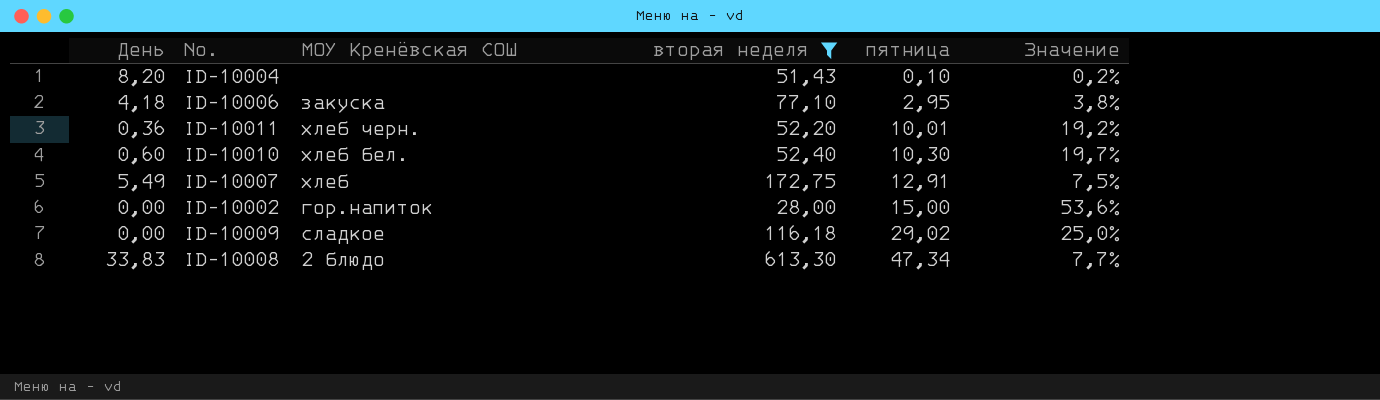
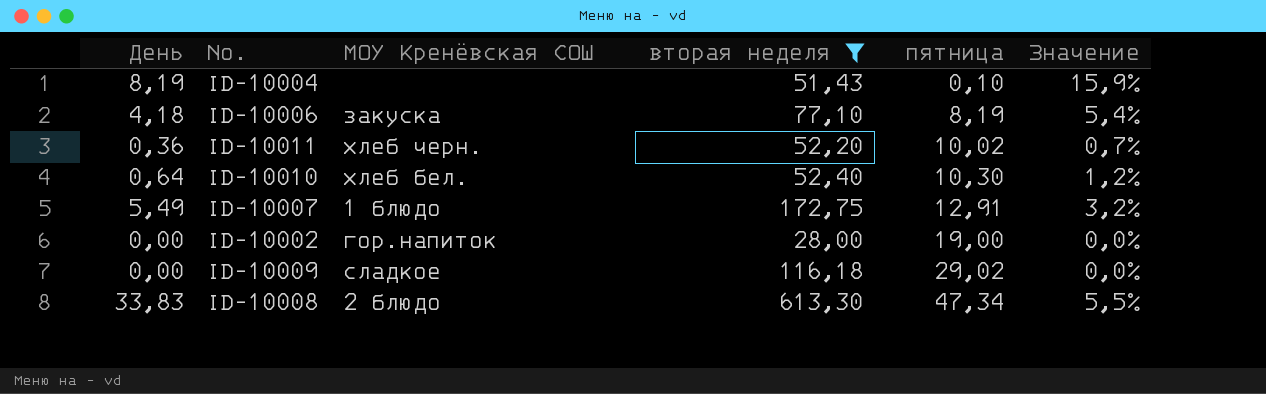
column Значение | formula: [пятница] / [вторая неделя] -> [День] / [вторая неделя]
ID-10004 | День: 8,20 -> 8,19
ID-10006 | пятница: 2,95 -> 8,19
ID-10011 | пятница: 10,01 -> 10,02
ID-10010 | День: 0,60 -> 0,64
ID-10007 | МОУ Кренёвская СОШ: хлеб -> 1 блюдо
ID-10002 | пятница: 15,00 -> 19,00

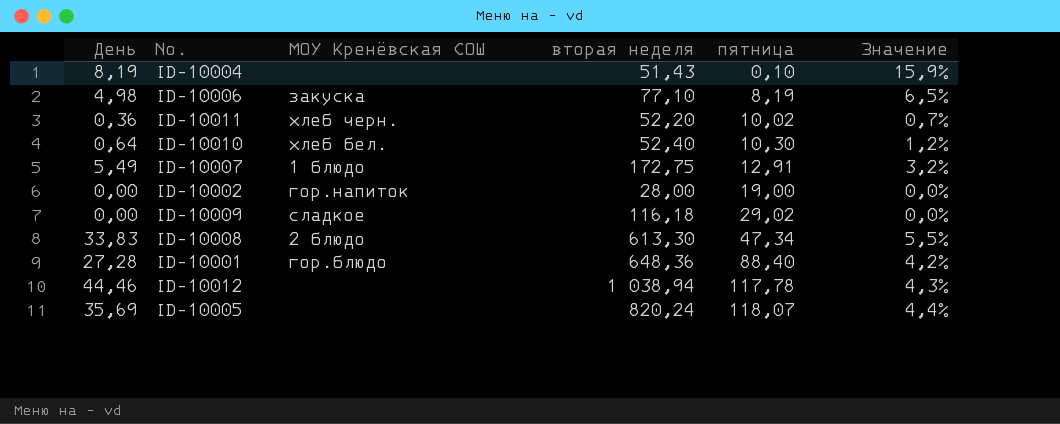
filter: вторая неделя <= 613,30 -> none
ID-10006 | День: 4,18 -> 4,98
ID-10006 | Значение: 5,4% -> 6,5%

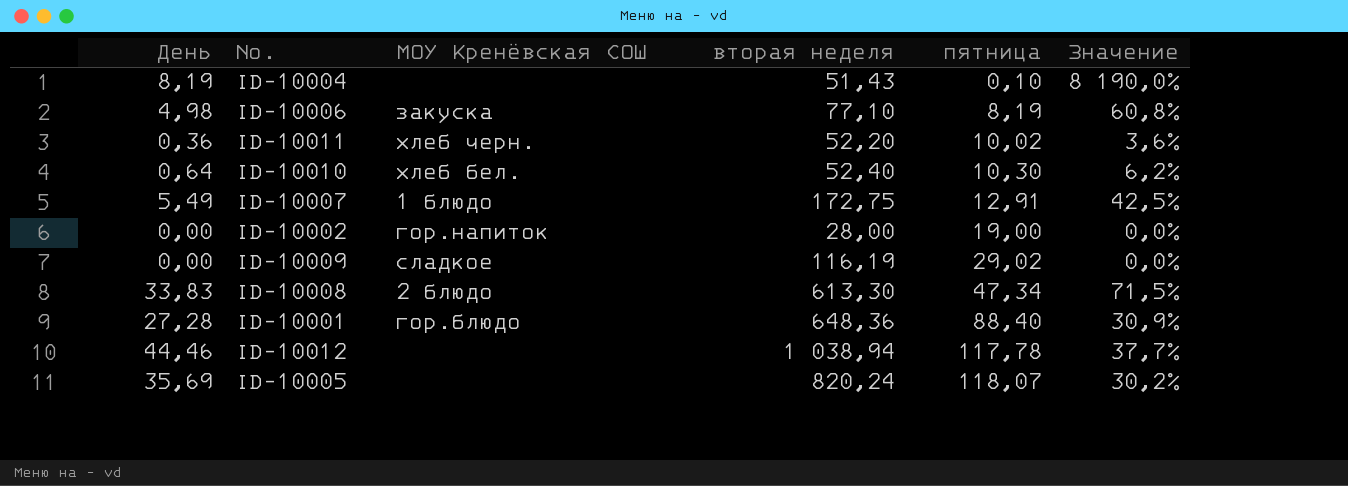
column Значение | formula: [День] / [вторая неделя] -> [День] / [пятница]
ID-10009 | вторая неделя: 116,18 -> 116,19

